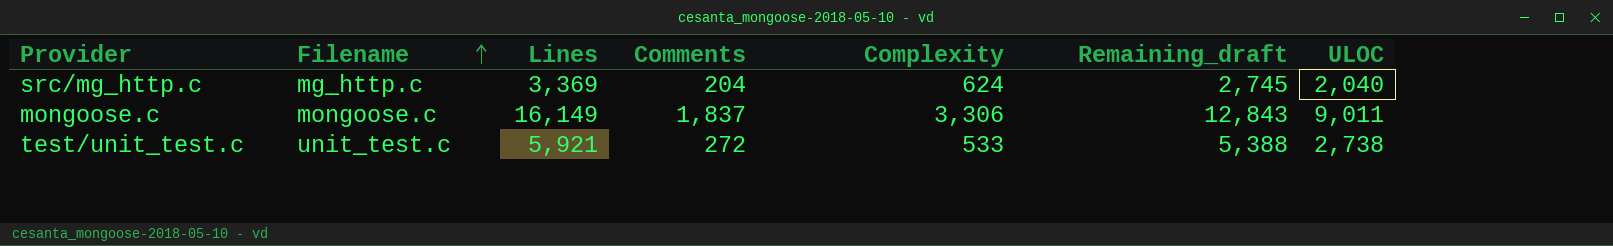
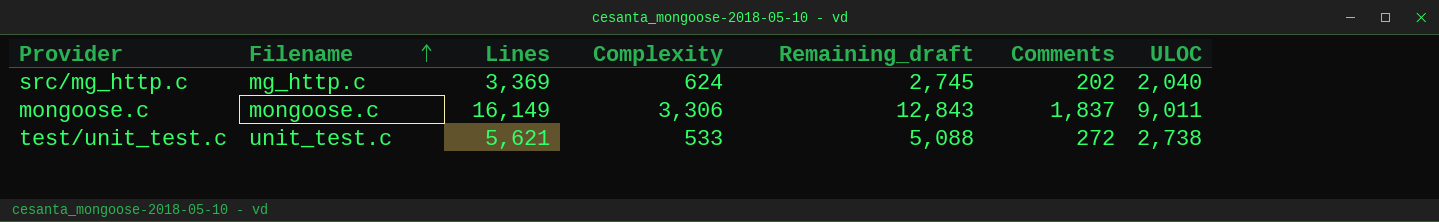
column Comments | position: 4 -> 6
src/mg_http.c | Comments: 204 -> 202
test/unit_test.c | Lines: 5,921 -> 5,621
test/unit_test.c | Remaining_draft: 5,388 -> 5,088

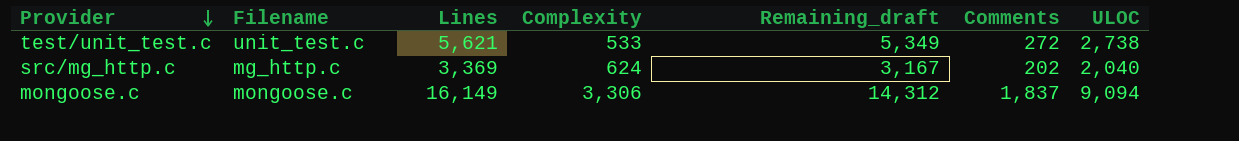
row order: Filename ascending -> Provider descending
column Remaining_draft | formula: [Lines] - [Complexity] -> [Lines] - [Comments]
mongoose.c | ULOC: 9,011 -> 9,094

